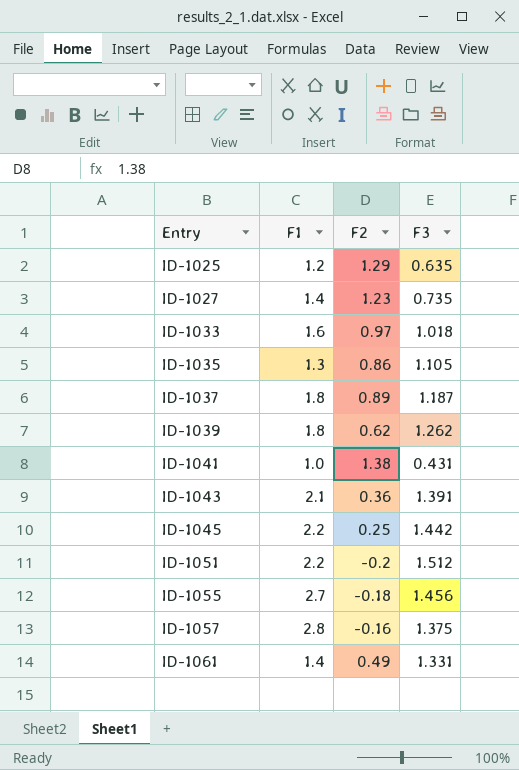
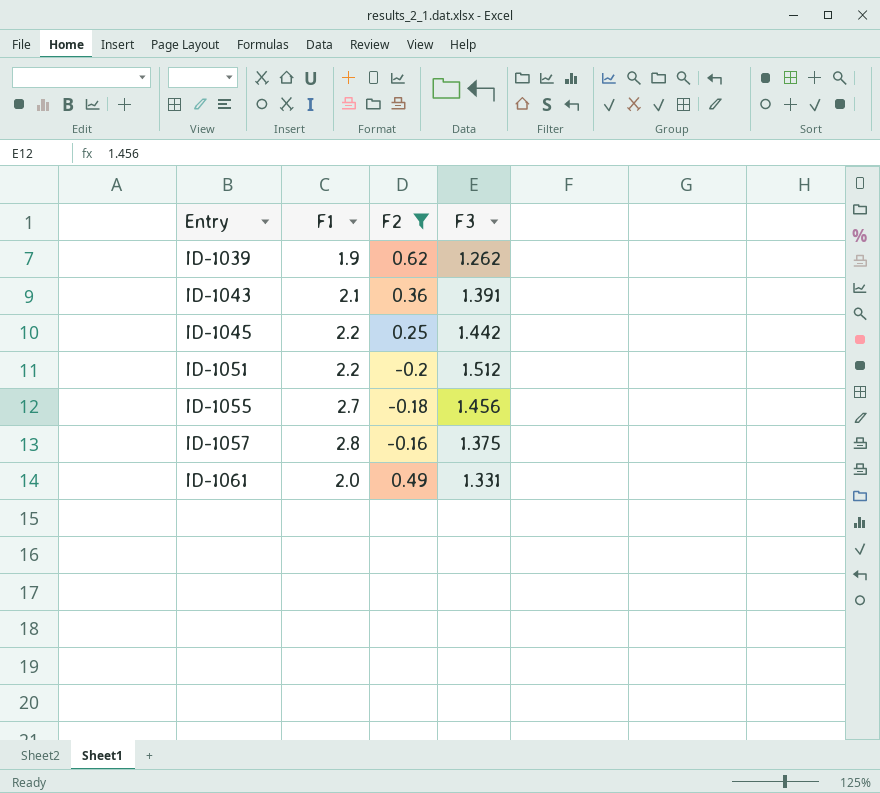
filter: none -> F2 <= 0.62
ID-1039 | F1: 1.8 -> 1.9
ID-1061 | F1: 1.4 -> 2.0

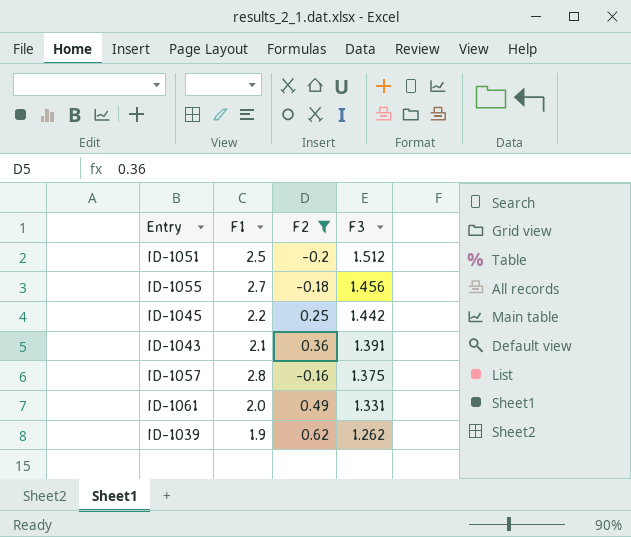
row order: Entry ascending -> F3 descending
ID-1051 | F1: 2.2 -> 2.5

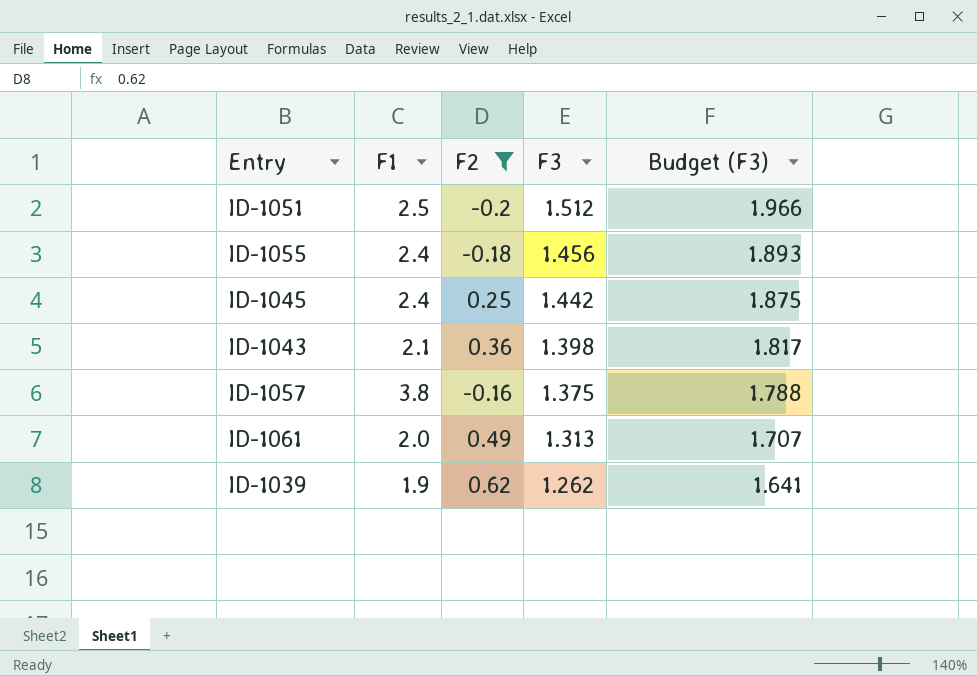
column Budget (F3) | formula: none -> [F3] * 1.3
ID-1055 | F1: 2.7 -> 2.4
ID-1045 | F1: 2.2 -> 2.4
ID-1043 | F3: 1.391 -> 1.398
ID-1057 | F1: 2.8 -> 3.8
ID-1061 | F3: 1.331 -> 1.313

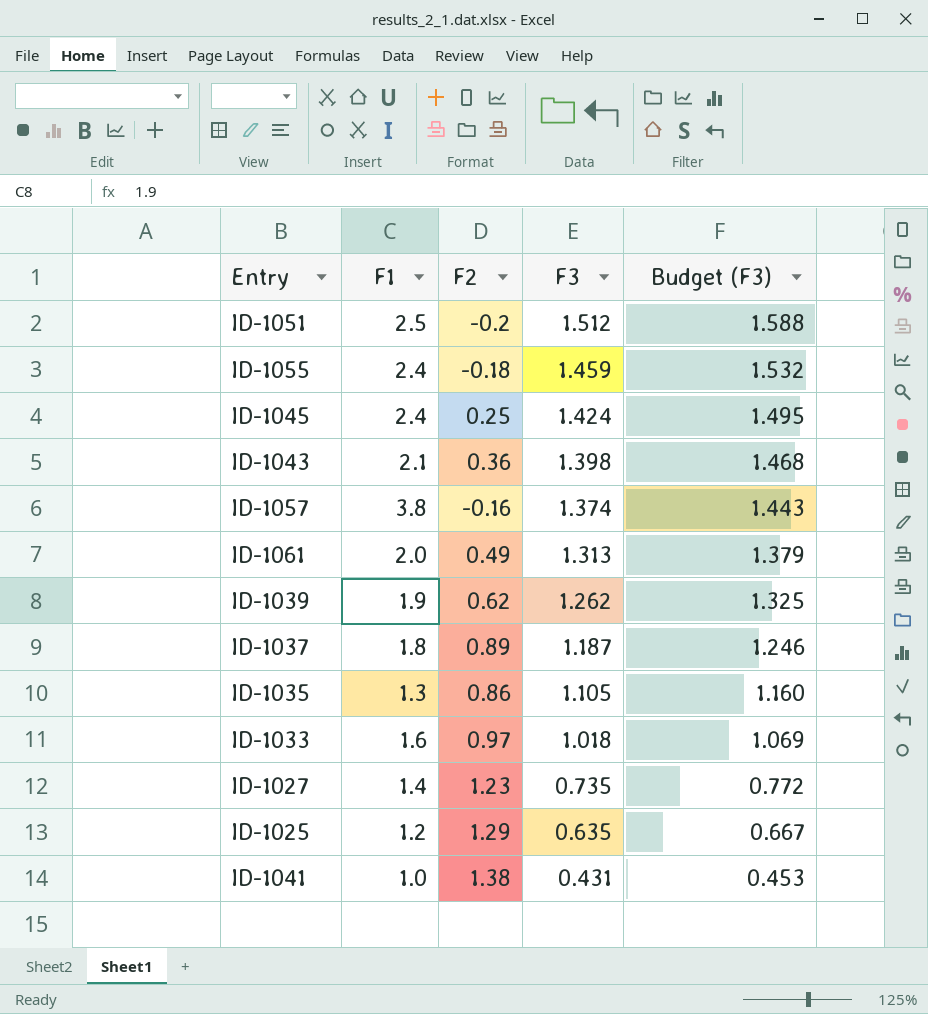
filter: F2 <= 0.62 -> none
column Budget (F3) | formula: [F3] * 1.3 -> [F3] * 1.05
ID-1055 | F3: 1.456 -> 1.459
ID-1045 | F3: 1.442 -> 1.424
ID-1057 | F3: 1.375 -> 1.374

